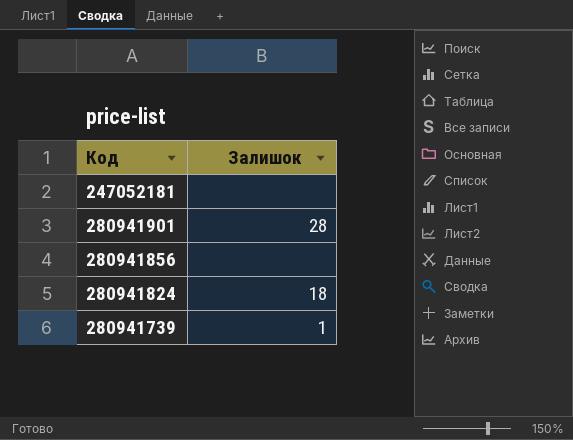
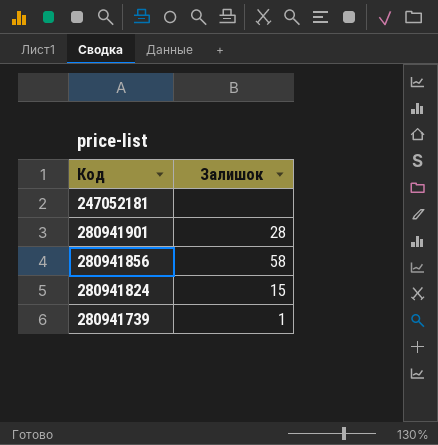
280941856 | Залишок: none -> 58
280941824 | Залишок: 18 -> 15

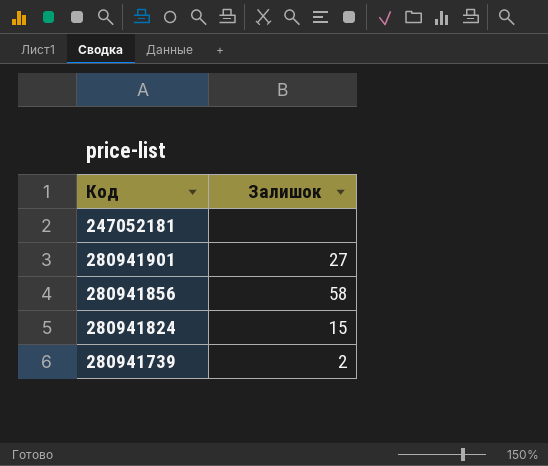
280941901 | Залишок: 28 -> 27
280941739 | Залишок: 1 -> 2

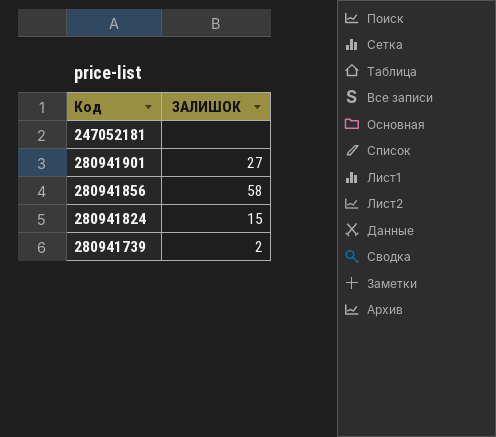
column name: Залишок -> ЗАЛИШОК

